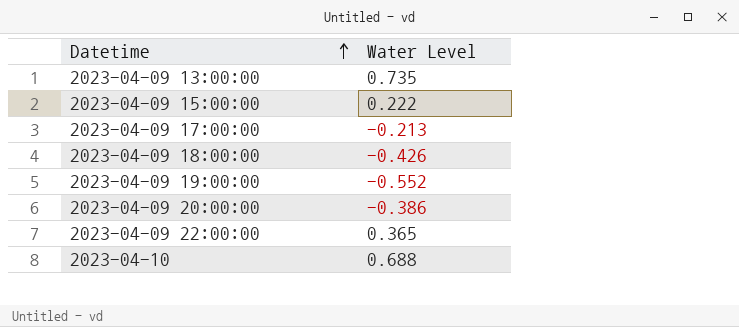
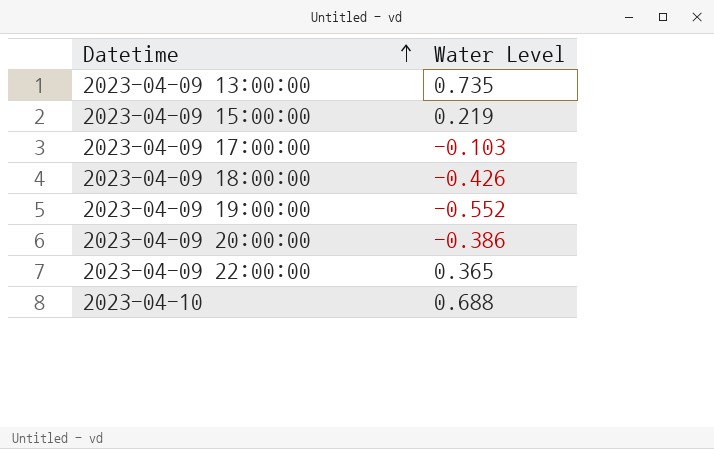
2023-04-09 15:00:00 | Water Level: 0.222 -> 0.219
2023-04-09 17:00:00 | Water Level: -0.213 -> -0.103

